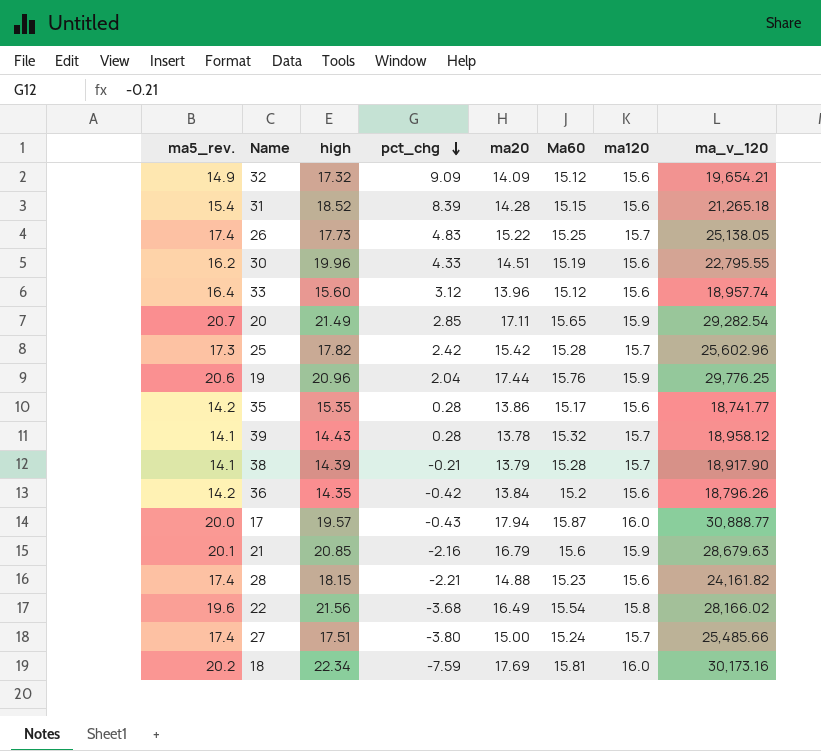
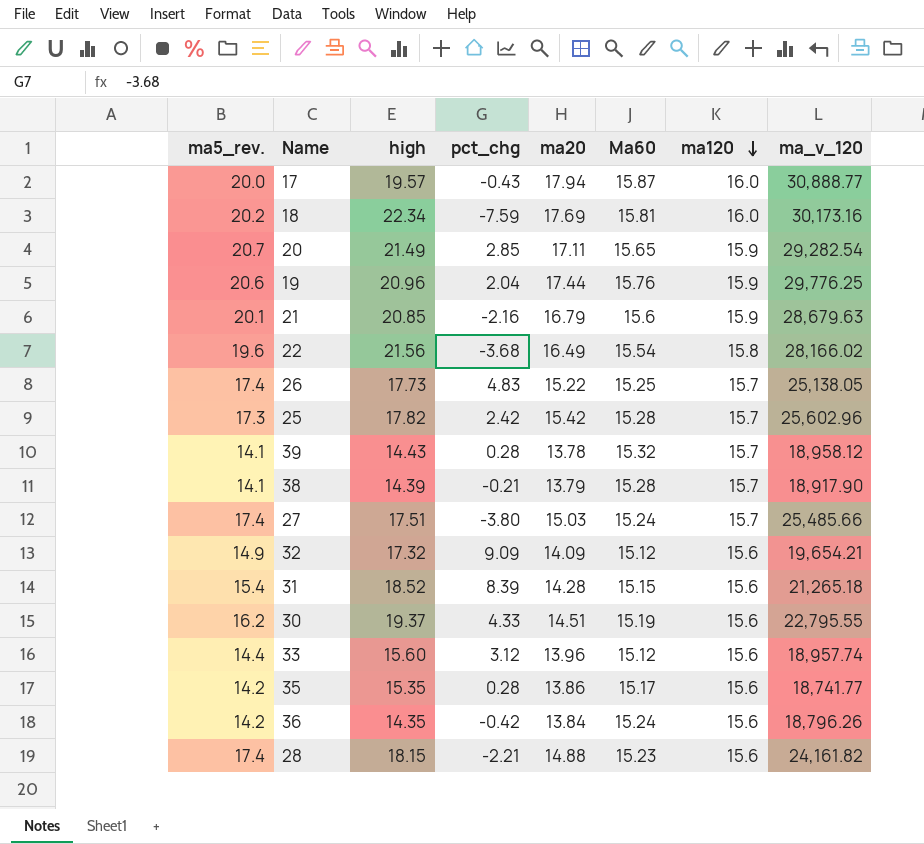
row order: pct_chg descending -> ma120 descending
27 | ma20: 15.00 -> 15.03
30 | high: 19.96 -> 19.37
33 | ma5_rev.: 16.4 -> 14.4
36 | Ma60: 15.2 -> 15.24

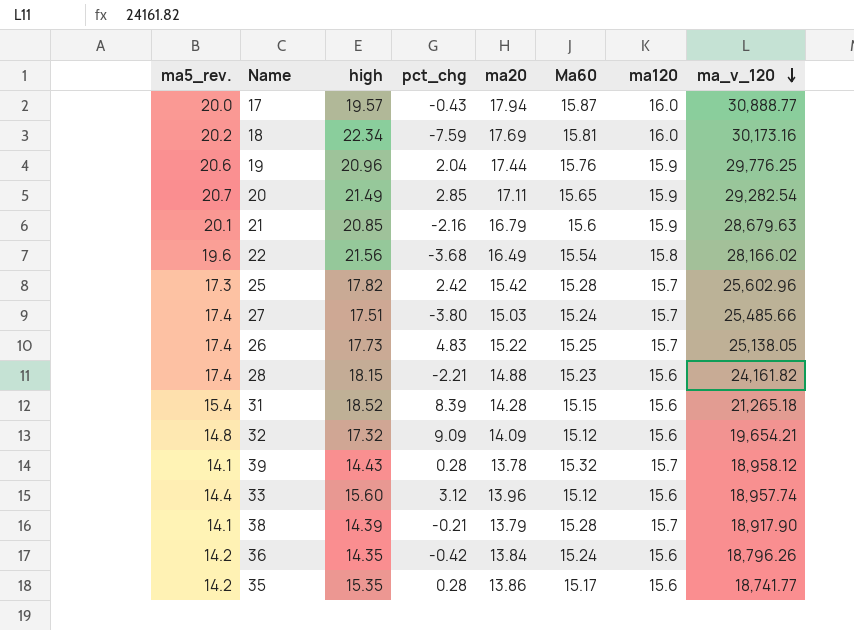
row order: ma120 descending -> ma_v_120 descending
row 30: 16.2 | 19.37 | 4.33 | 14.51 | 15.19 | 15.6 | 22,795.55 -> none
32 | ma5_rev.: 14.9 -> 14.8

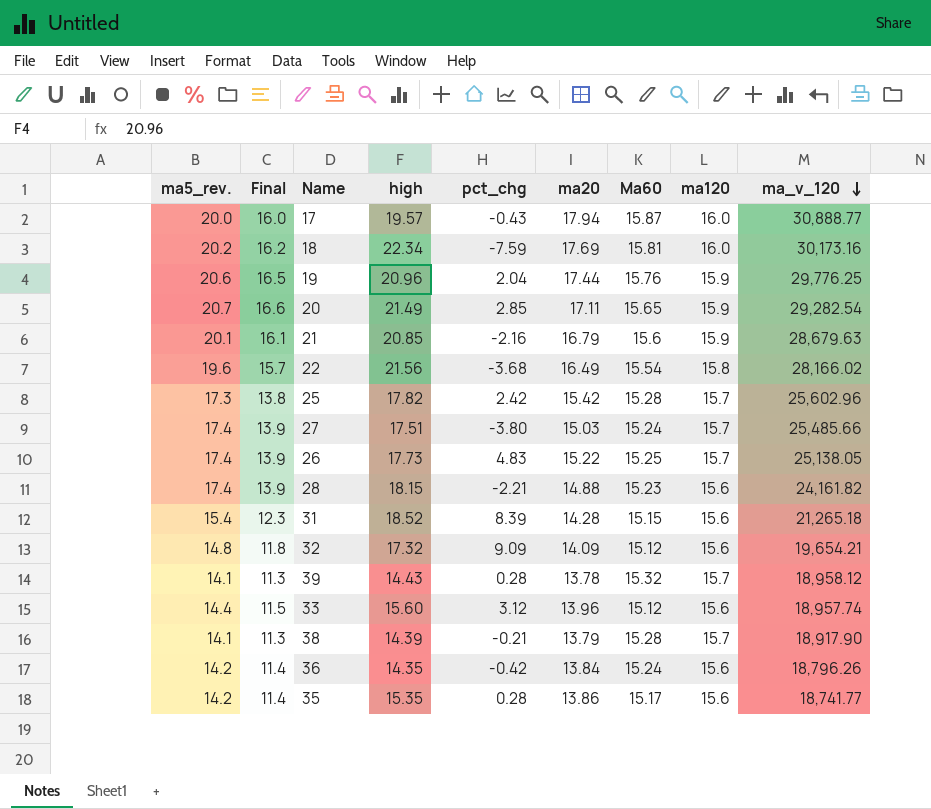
column Final | formula: none -> [ma5_rev.] * 0.8

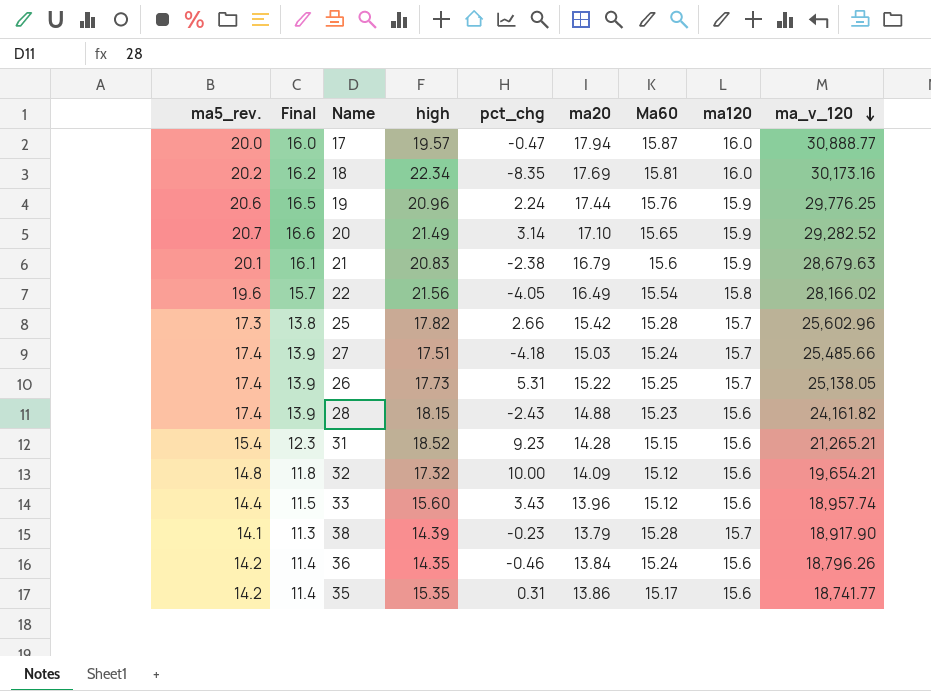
row 39: 14.1 | 11.3 | 14.43 | 0.28 | 13.78 | 15.32 | 15.7 | 18,958.12 -> none
17 | pct_chg: -0.43 -> -0.47
18 | pct_chg: -7.59 -> -8.35
19 | pct_chg: 2.04 -> 2.24
20 | pct_chg: 2.85 -> 3.14
20 | ma20: 17.11 -> 17.10
20 | ma_v_120: 29,282.54 -> 29,282.52
21 | high: 20.85 -> 20.83
21 | pct_chg: -2.16 -> -2.38
22 | pct_chg: -3.68 -> -4.05
25 | pct_chg: 2.42 -> 2.66
27 | pct_chg: -3.80 -> -4.18
26 | pct_chg: 4.83 -> 5.31
28 | pct_chg: -2.21 -> -2.43
31 | pct_chg: 8.39 -> 9.23
31 | ma_v_120: 21,265.18 -> 21,265.21
32 | pct_chg: 9.09 -> 10.00
33 | pct_chg: 3.12 -> 3.43
38 | pct_chg: -0.21 -> -0.23
36 | pct_chg: -0.42 -> -0.46
35 | pct_chg: 0.28 -> 0.31

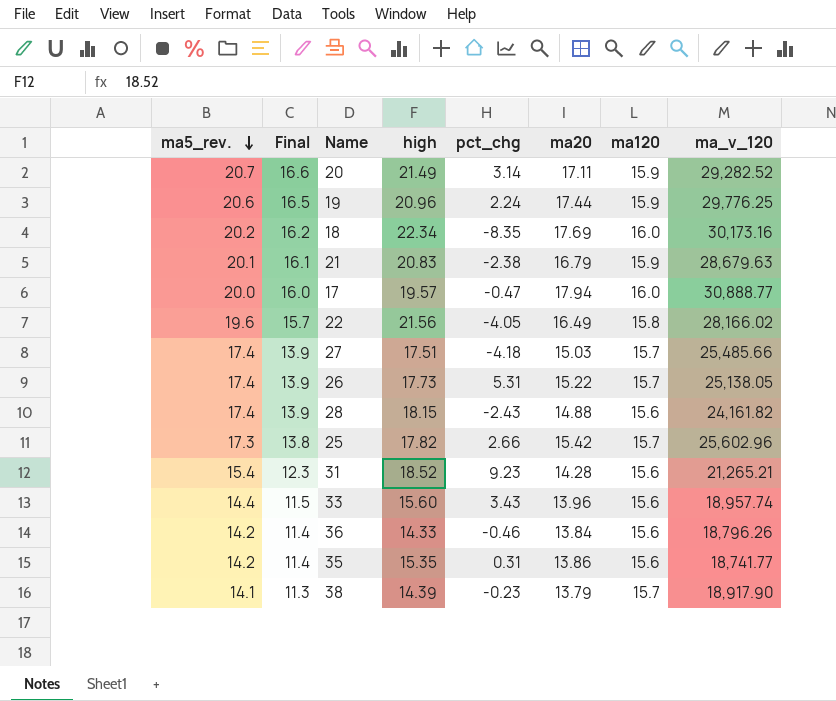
row order: ma_v_120 descending -> ma5_rev. descending
column Ma60 | position: 7 -> none
row 32: 14.8 | 11.8 | 17.32 | 10.00 | 14.09 | 15.12 | 15.6 | 19,654.21 -> none
20 | ma20: 17.10 -> 17.11
36 | high: 14.35 -> 14.33

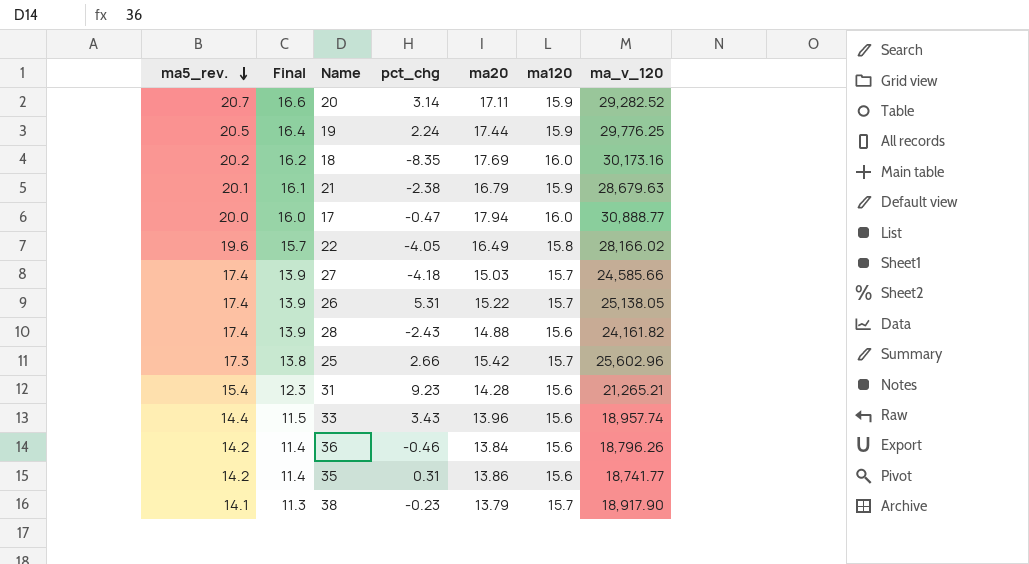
column high | position: 4 -> none
19 | ma5_rev.: 20.6 -> 20.5
19 | Final: 16.5 -> 16.4
27 | ma_v_120: 25,485.66 -> 24,585.66

